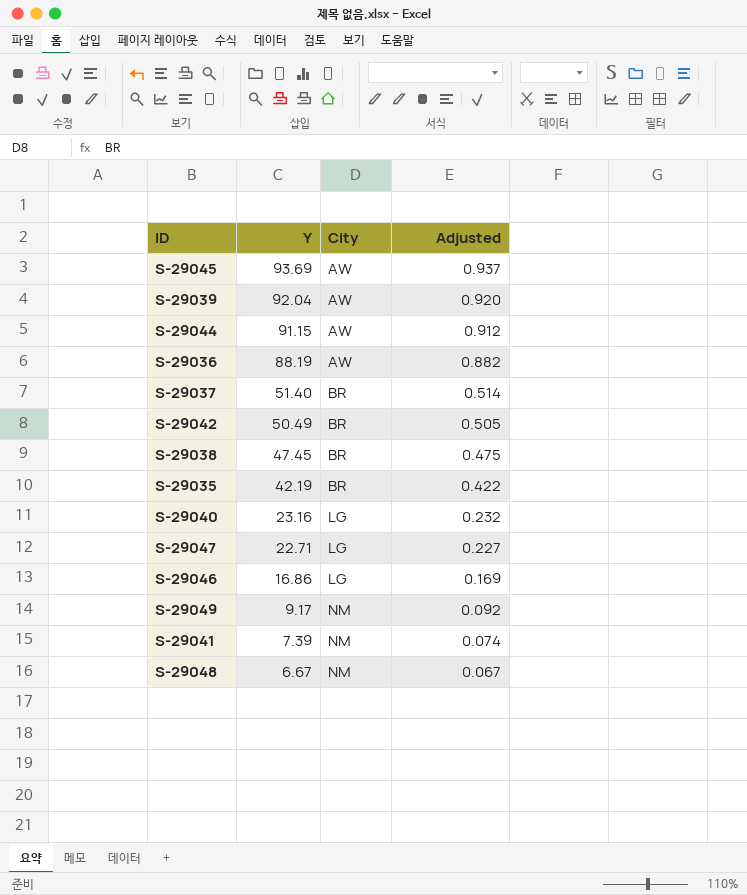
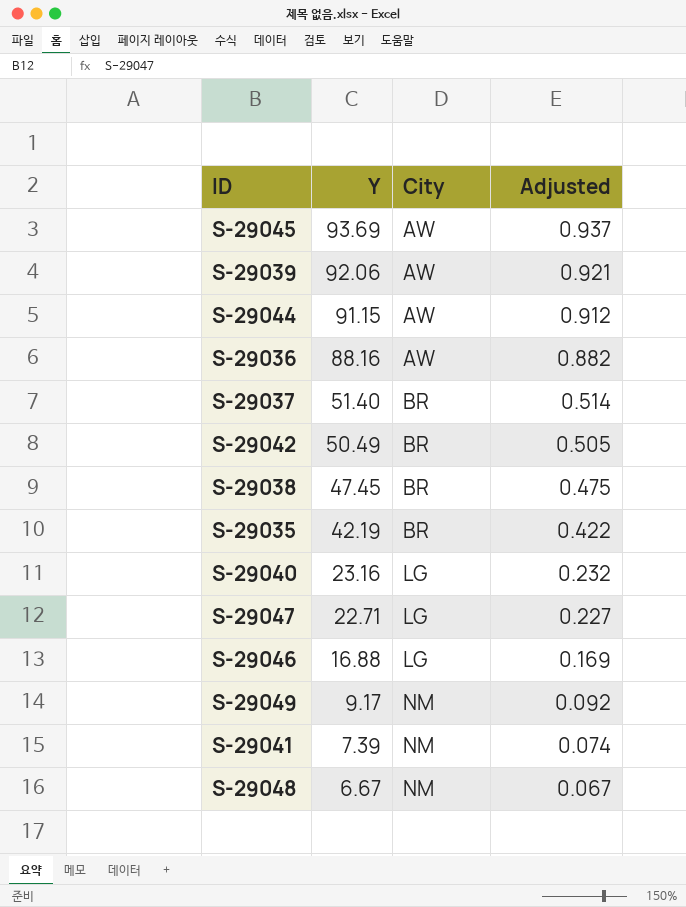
S-29039 | Y: 92.04 -> 92.06
S-29039 | Adjusted: 0.920 -> 0.921
S-29036 | Y: 88.19 -> 88.16
S-29046 | Y: 16.86 -> 16.88

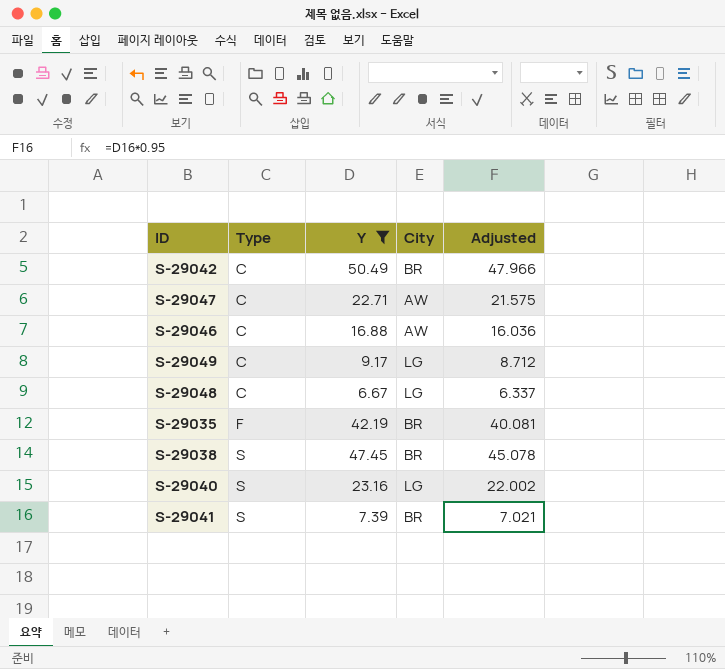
filter: none -> Y <= 50.49
row order: Y descending -> Type ascending
column Type | position: none -> 2
column Adjusted | formula: [Y] * 0.01 -> [Y] * 0.95
S-29047 | City: LG -> AW
S-29046 | City: LG -> AW
S-29049 | City: NM -> LG
S-29048 | City: NM -> LG
S-29041 | City: NM -> BR

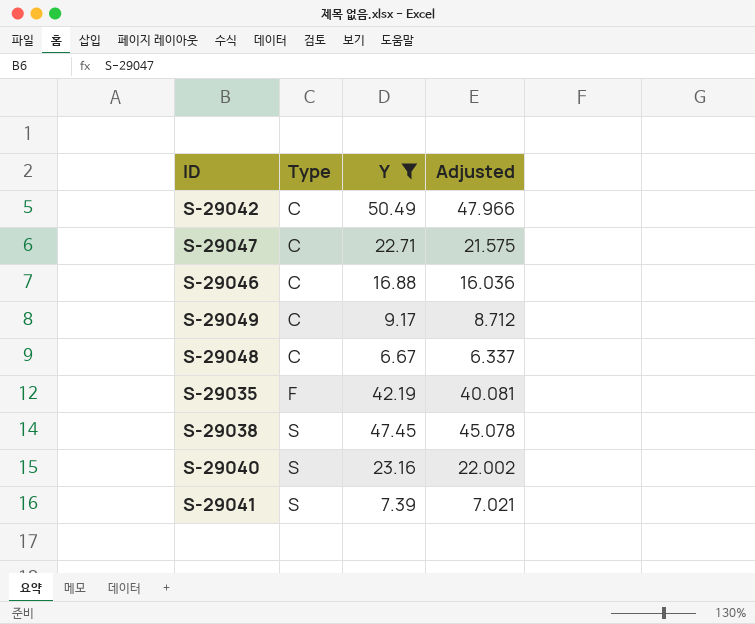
column City | position: 4 -> none

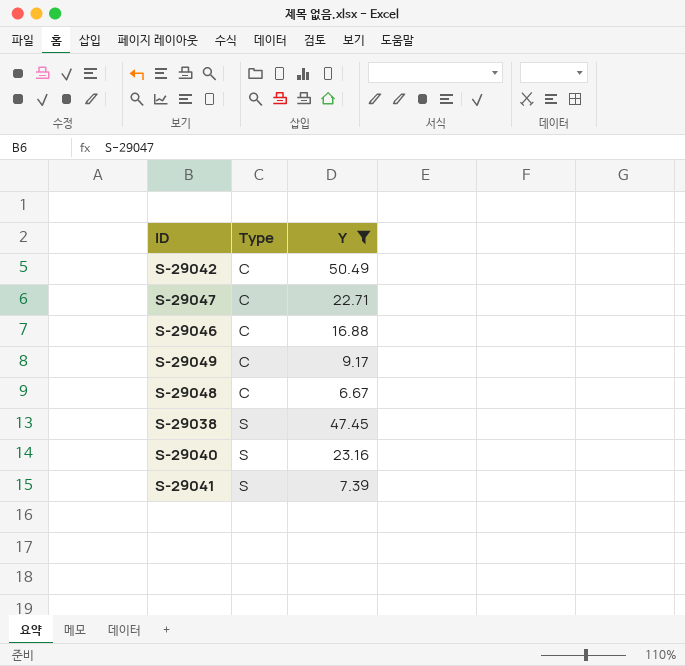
column Adjusted | formula: [Y] * 0.95 -> none
row S-29035: F | 42.19 | 40.081 -> none

